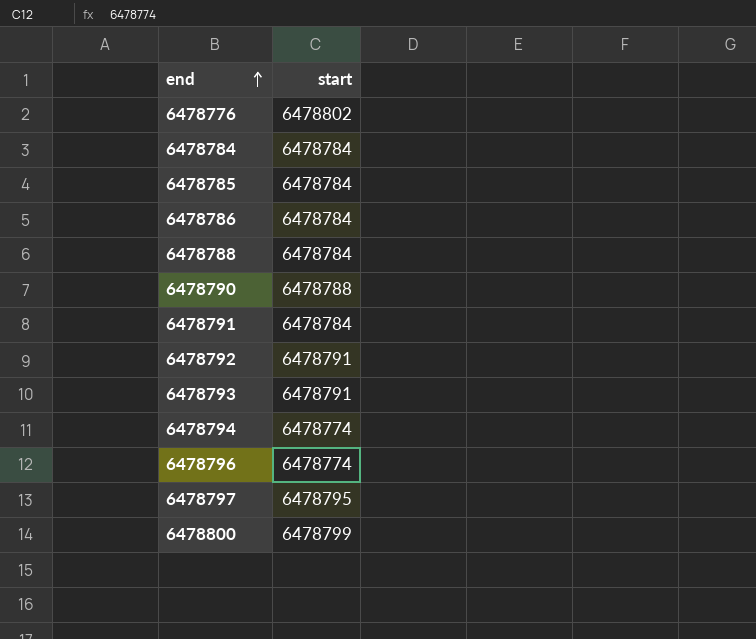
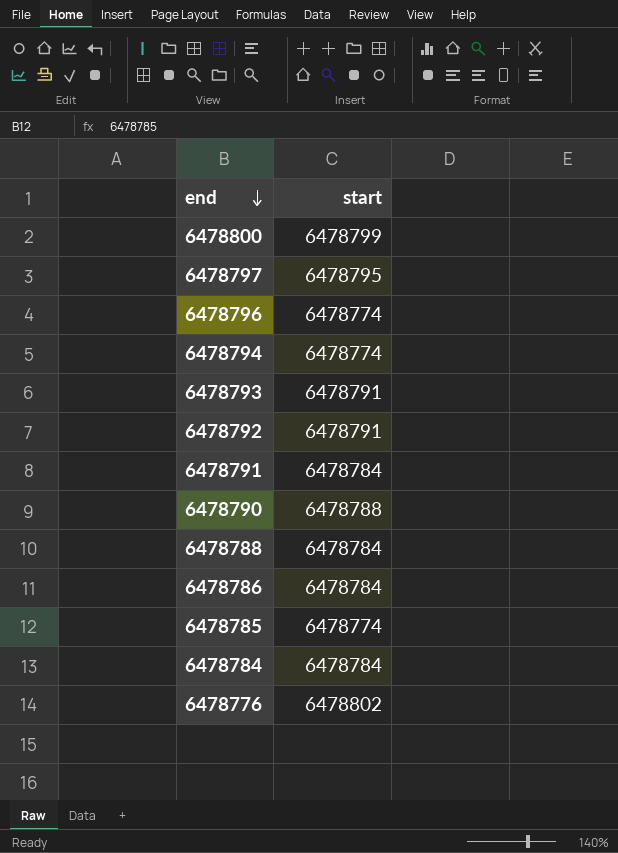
row order: end ascending -> end descending
6478785 | start: 6478784 -> 6478774

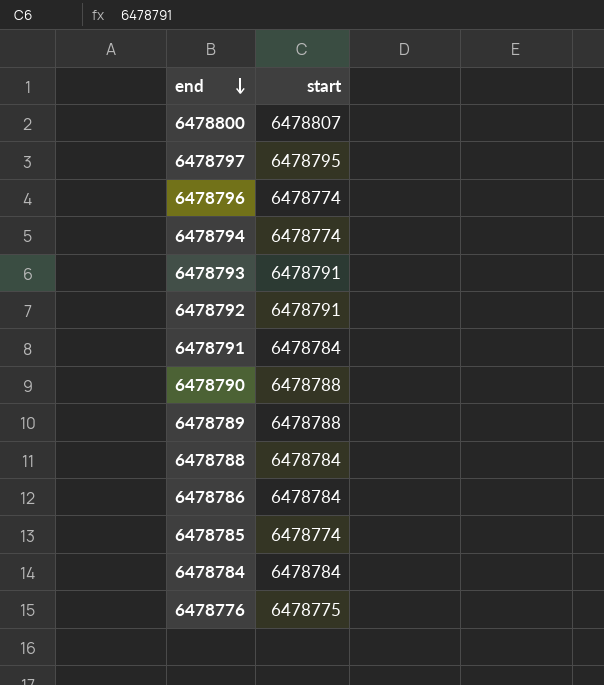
6478800 | start: 6478799 -> 6478807
row 6478789: none -> 6478788
6478776 | start: 6478802 -> 6478775

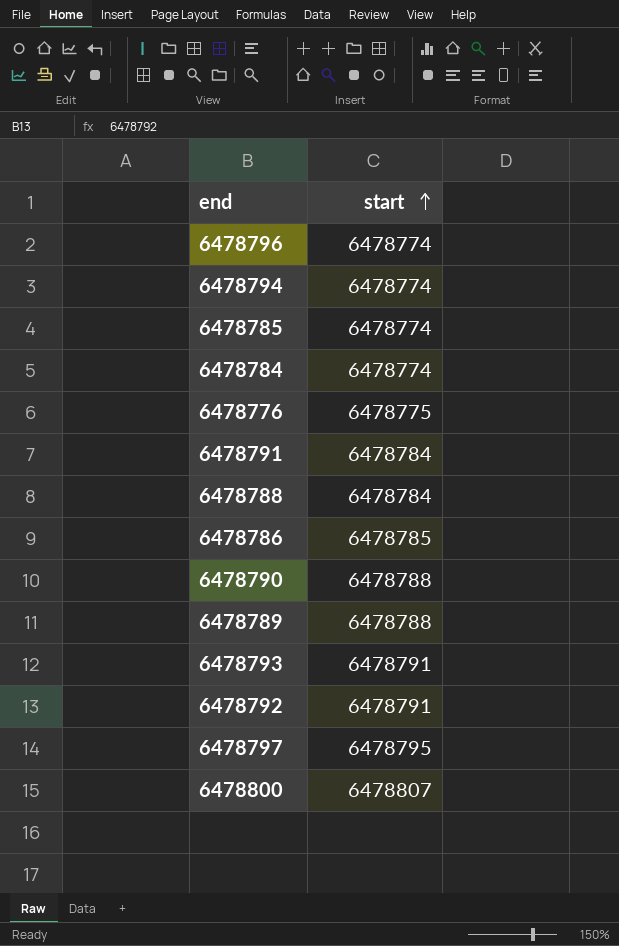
row order: end descending -> start ascending
6478784 | start: 6478784 -> 6478774
6478786 | start: 6478784 -> 6478785

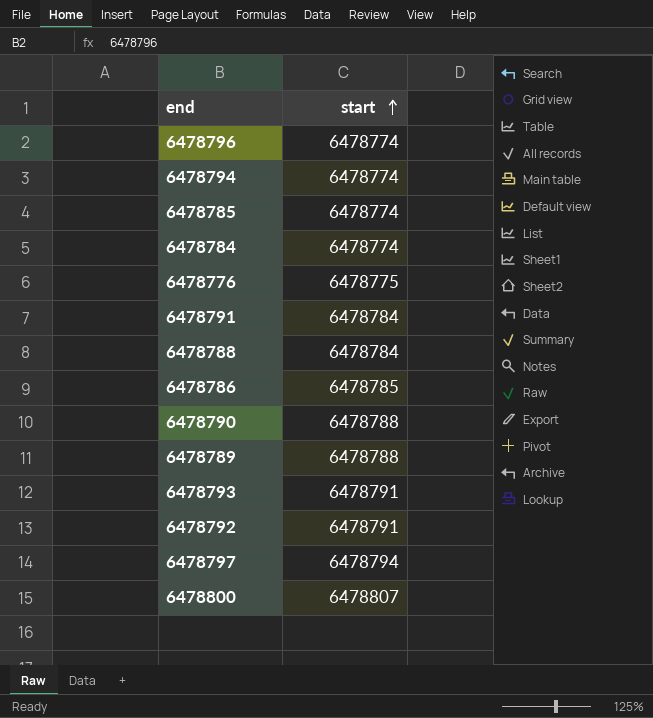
6478797 | start: 6478795 -> 6478794

